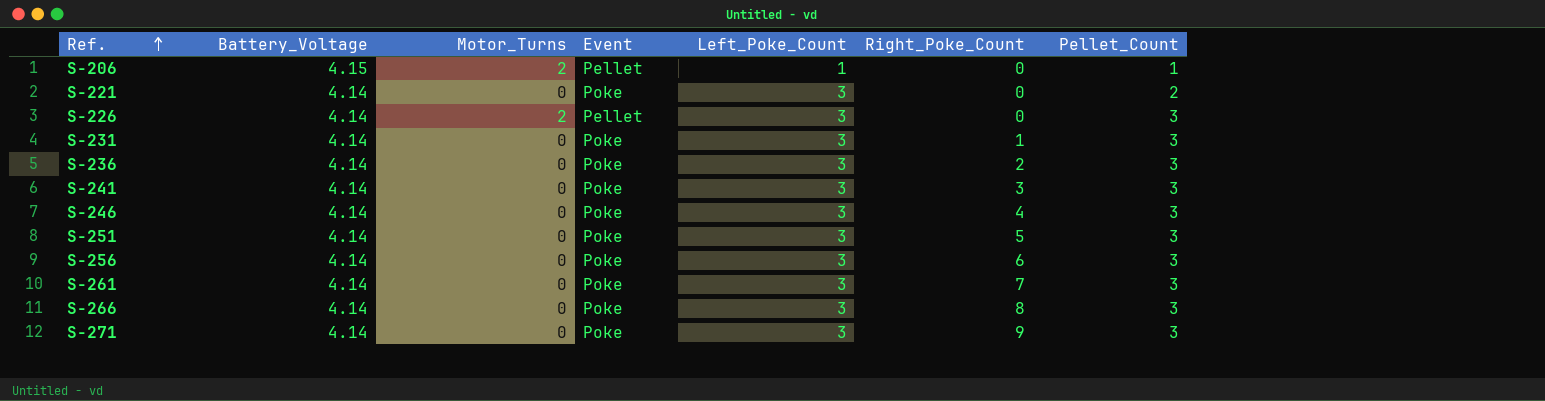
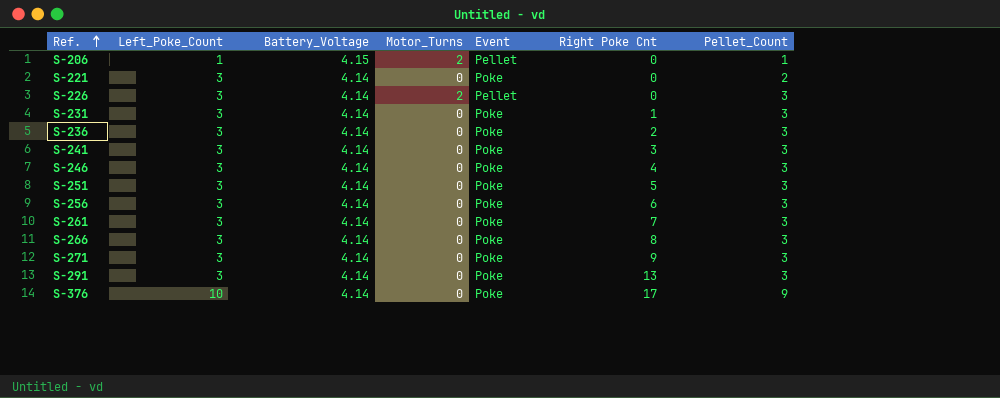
column Left_Poke_Count | position: 5 -> 2
column name: Right_Poke_Count -> Right Poke Cnt
row S-291: none -> 3 | 4.14 | 0 | Poke | 13 | 3
row S-376: none -> 10 | 4.14 | 0 | Poke | 17 | 9

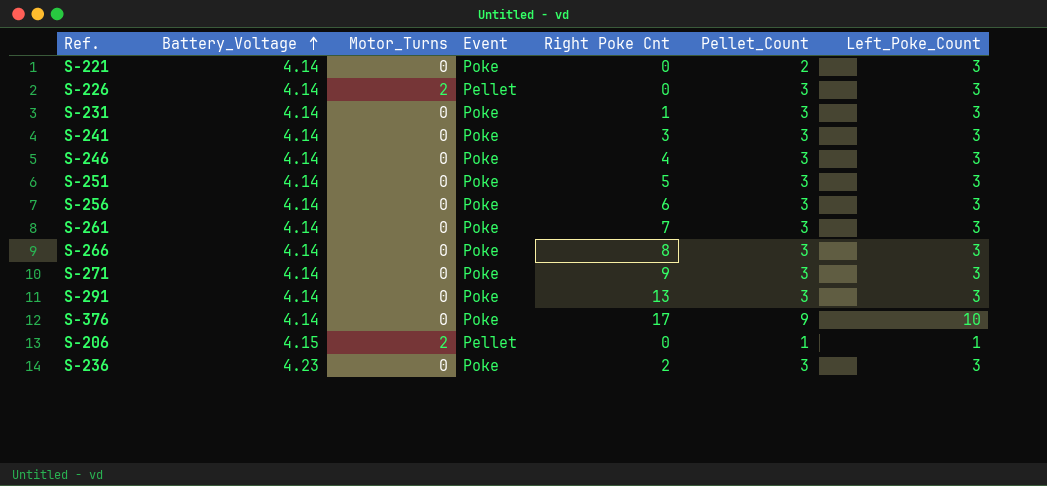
row order: Ref. ascending -> Battery_Voltage ascending
column Left_Poke_Count | position: 2 -> 7
S-236 | Battery_Voltage: 4.14 -> 4.23

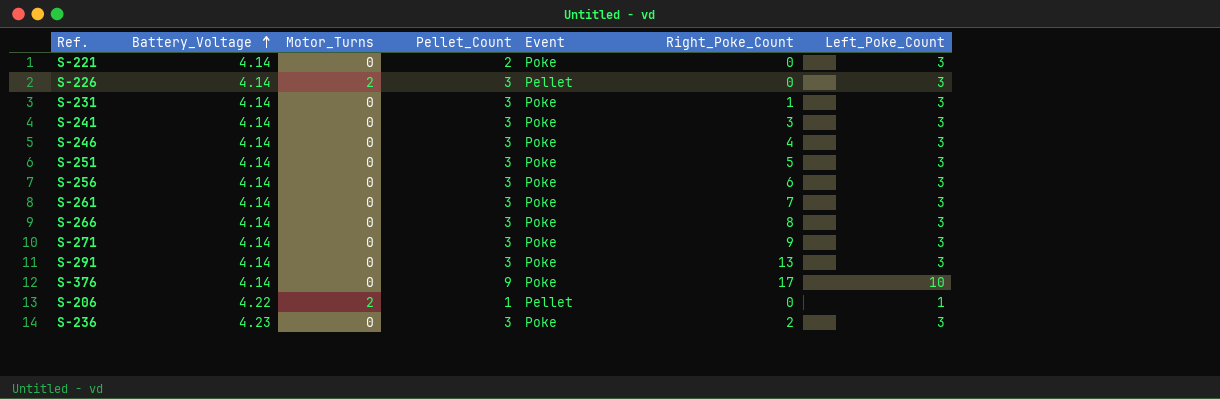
column Pellet_Count | position: 6 -> 4
column name: Right Poke Cnt -> Right_Poke_Count
S-206 | Battery_Voltage: 4.15 -> 4.22

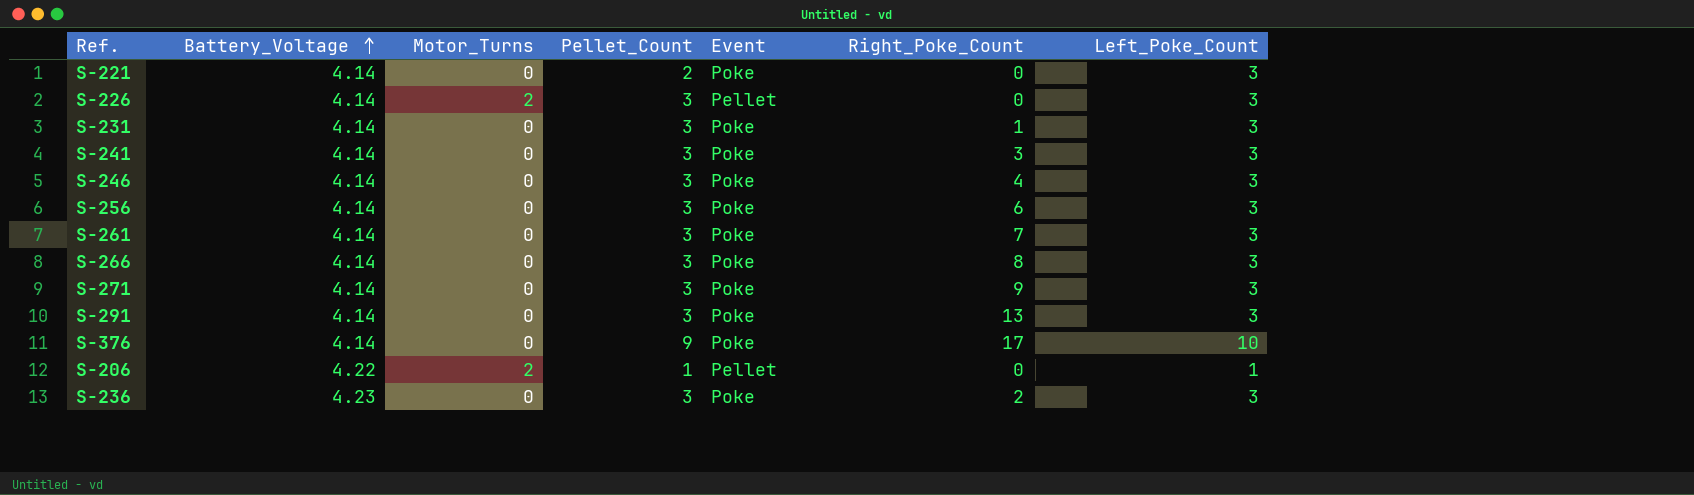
row S-251: 4.14 | 0 | 3 | Poke | 5 | 3 -> none

